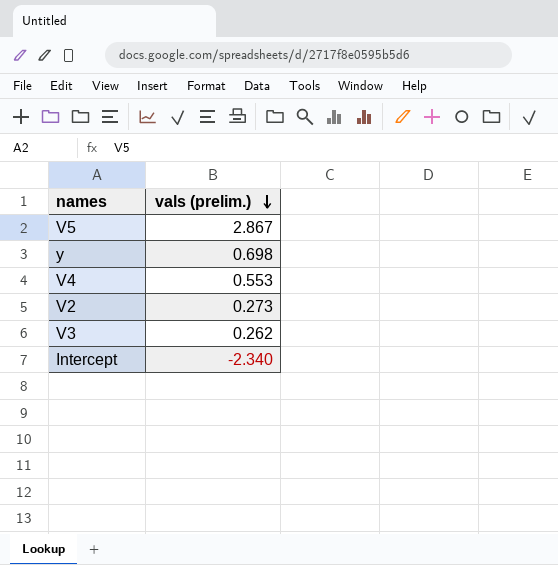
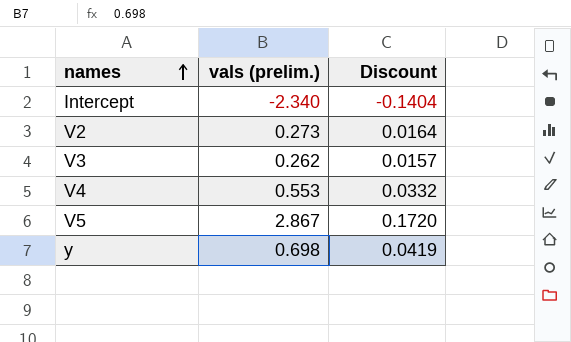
row order: vals (prelim.) descending -> names ascending
column Discount | formula: none -> [vals (prelim.)] * 0.06

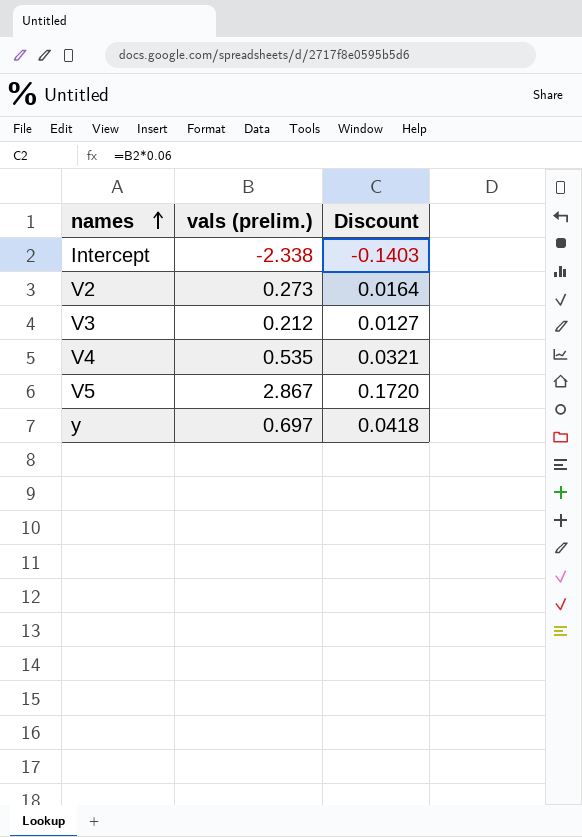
Intercept | vals (prelim.): -2.340 -> -2.338
Intercept | Discount: -0.1404 -> -0.1403
V3 | vals (prelim.): 0.262 -> 0.212
V3 | Discount: 0.0157 -> 0.0127
V4 | vals (prelim.): 0.553 -> 0.535
V4 | Discount: 0.0332 -> 0.0321
y | vals (prelim.): 0.698 -> 0.697
y | Discount: 0.0419 -> 0.0418

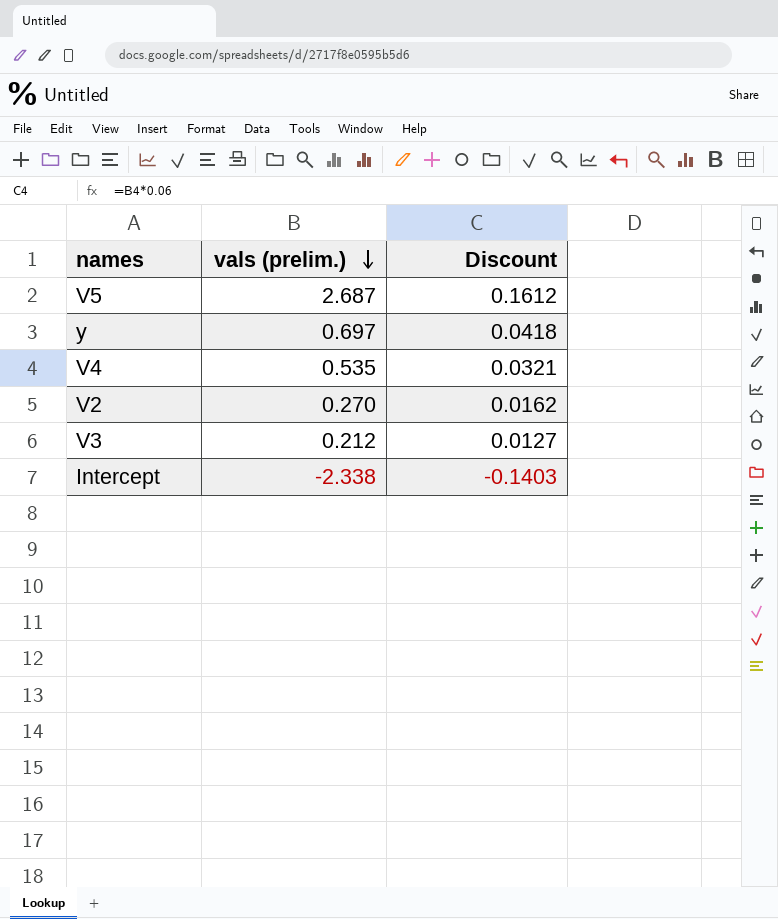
row order: names ascending -> vals (prelim.) descending
V5 | vals (prelim.): 2.867 -> 2.687
V5 | Discount: 0.1720 -> 0.1612
V2 | vals (prelim.): 0.273 -> 0.270
V2 | Discount: 0.0164 -> 0.0162

